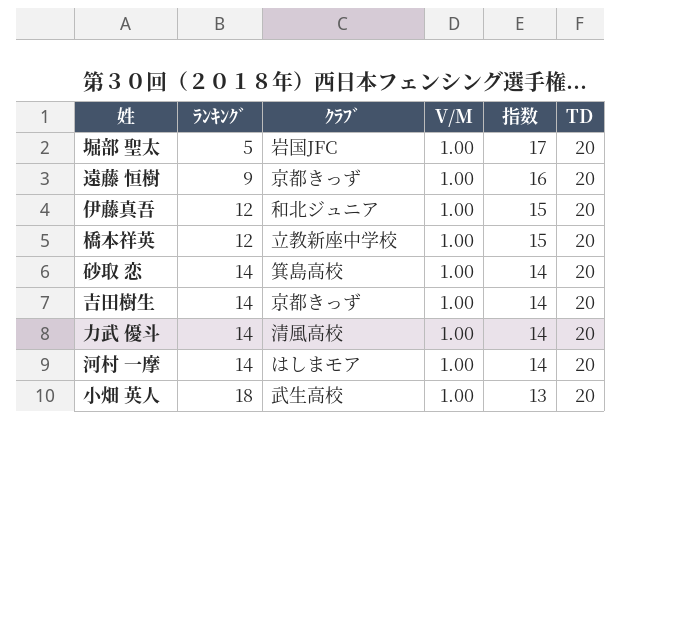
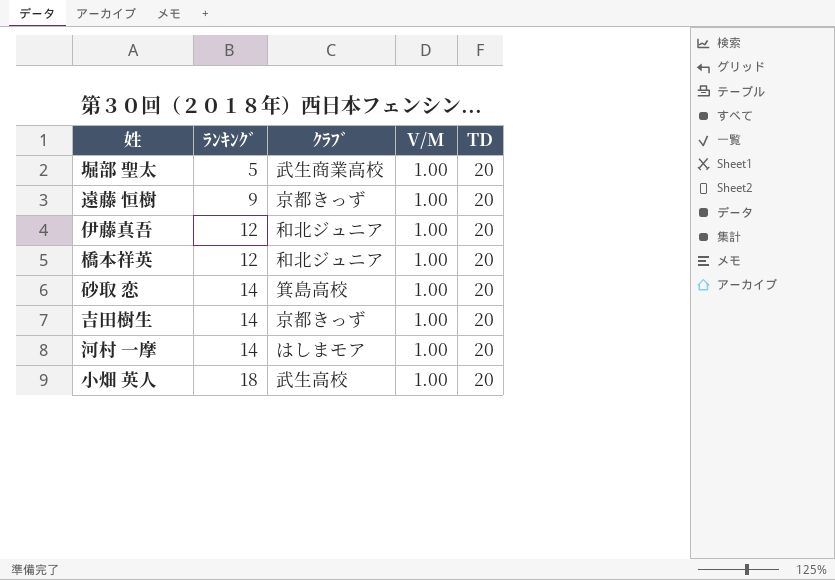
column 指数 | position: 5 -> none
row 力武 優斗: 14 | 清風高校 | 1.00 | 14 | 20 -> none
堀部 聖太 | ｸﾗﾌﾞ: 岩国JFC -> 武生商業高校
橋本祥英 | ｸﾗﾌﾞ: 立教新座中学校 -> 和北ジュニア

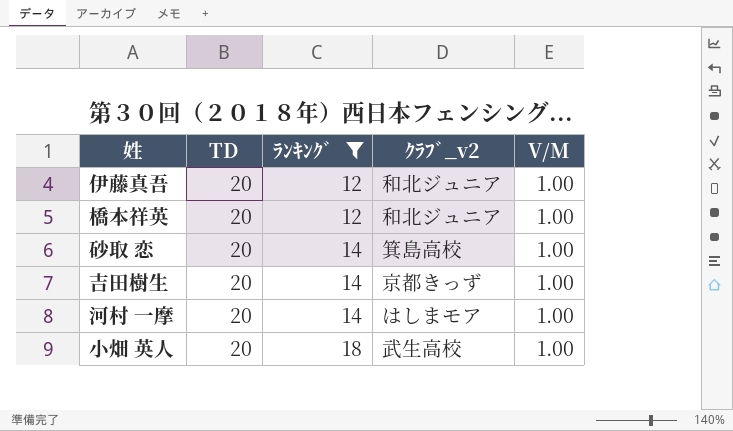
filter: none -> ﾗﾝｷﾝｸﾞ >= 12
column TD | position: 5 -> 2
column name: ｸﾗﾌﾞ -> ｸﾗﾌﾞ_v2

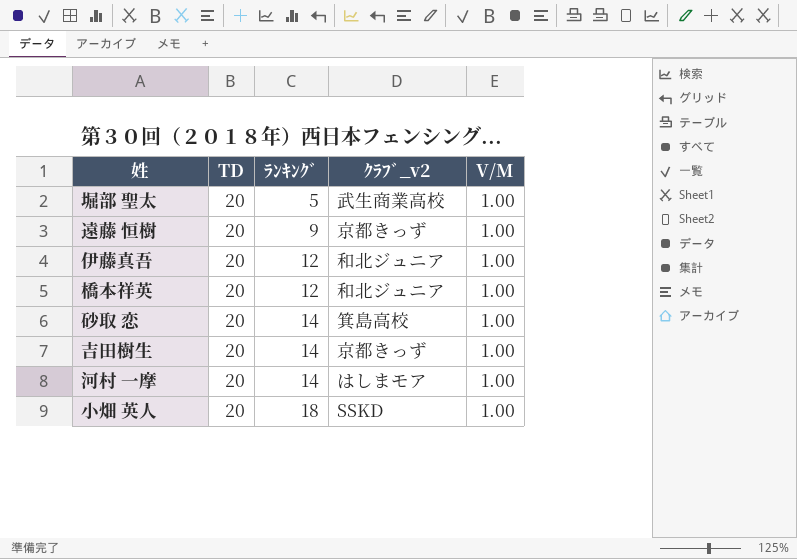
filter: ﾗﾝｷﾝｸﾞ >= 12 -> none
小畑 英人 | ｸﾗﾌﾞ_v2: 武生高校 -> SSKD

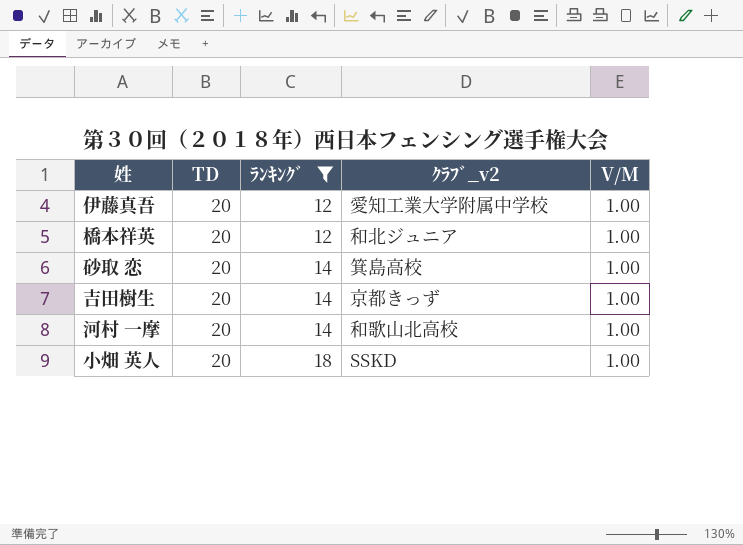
filter: none -> ﾗﾝｷﾝｸﾞ >= 12
伊藤真吾 | ｸﾗﾌﾞ_v2: 和北ジュニア -> 愛知工業大学附属中学校
河村 一摩 | ｸﾗﾌﾞ_v2: はしまモア -> 和歌山北高校

